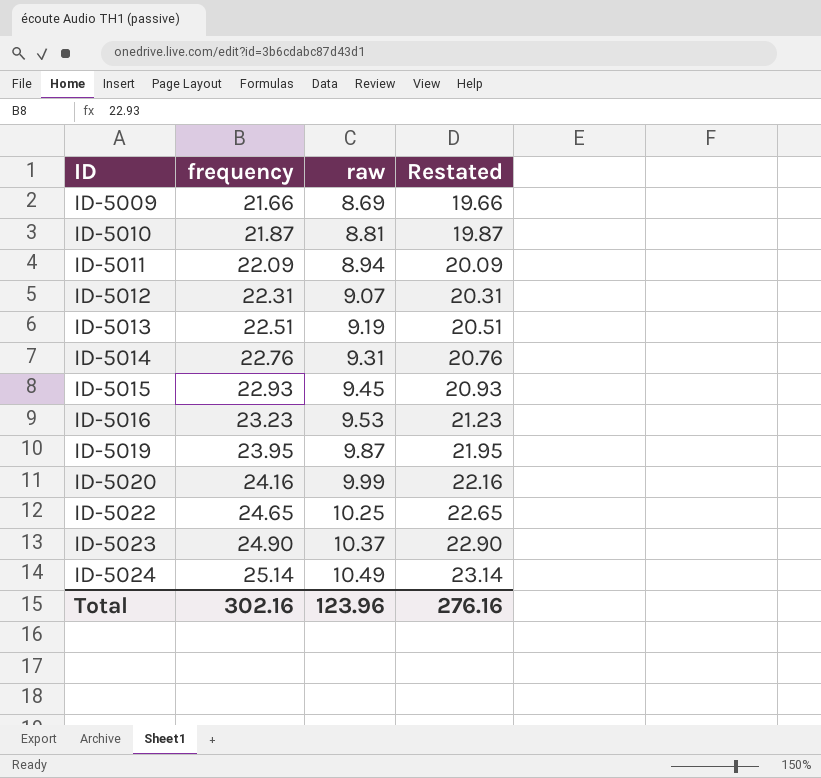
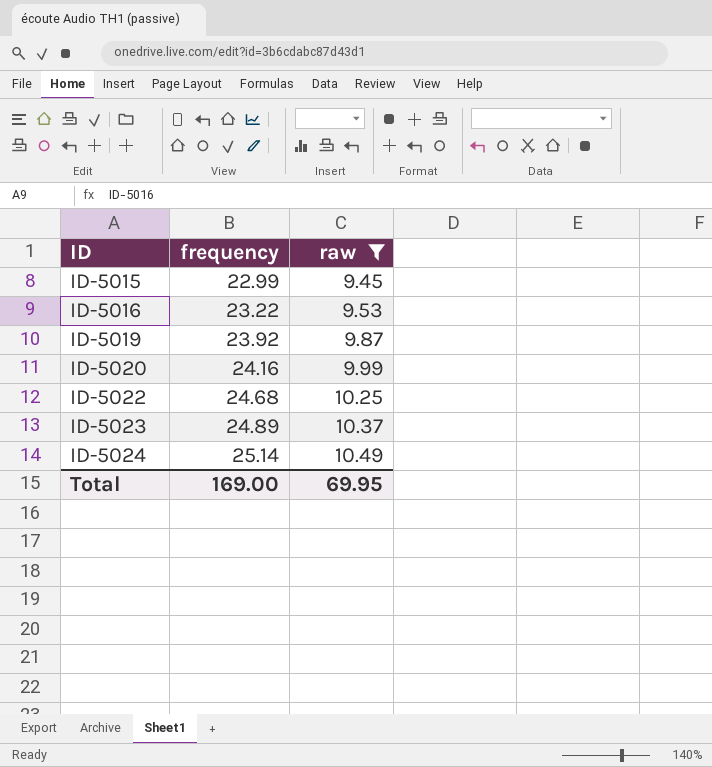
filter: none -> raw >= 9.45
column Restated | formula: [frequency] - 2 -> none
ID-5015 | frequency: 22.93 -> 22.99
ID-5016 | frequency: 23.23 -> 23.22
ID-5019 | frequency: 23.95 -> 23.92
ID-5022 | frequency: 24.65 -> 24.68
ID-5023 | frequency: 24.90 -> 24.89
Total | frequency: 302.16 -> 169.00
Total | raw: 123.96 -> 69.95

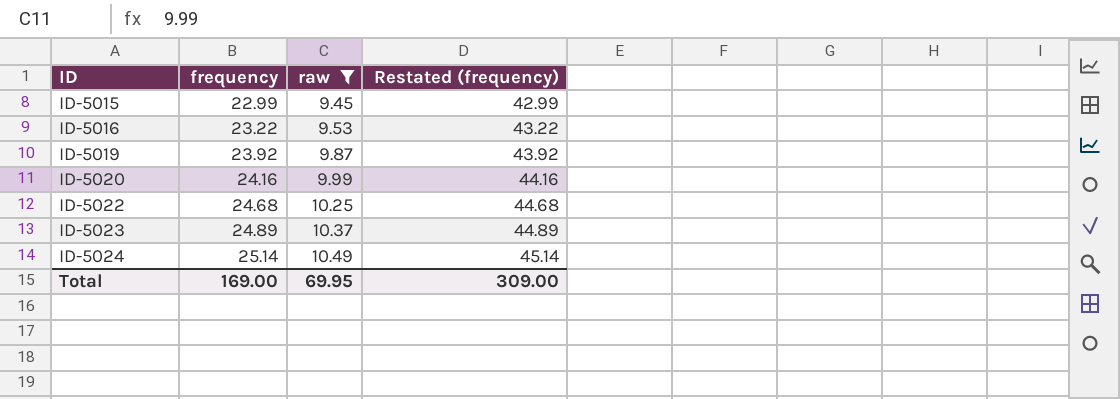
column Restated (frequency) | formula: none -> [frequency] + 20

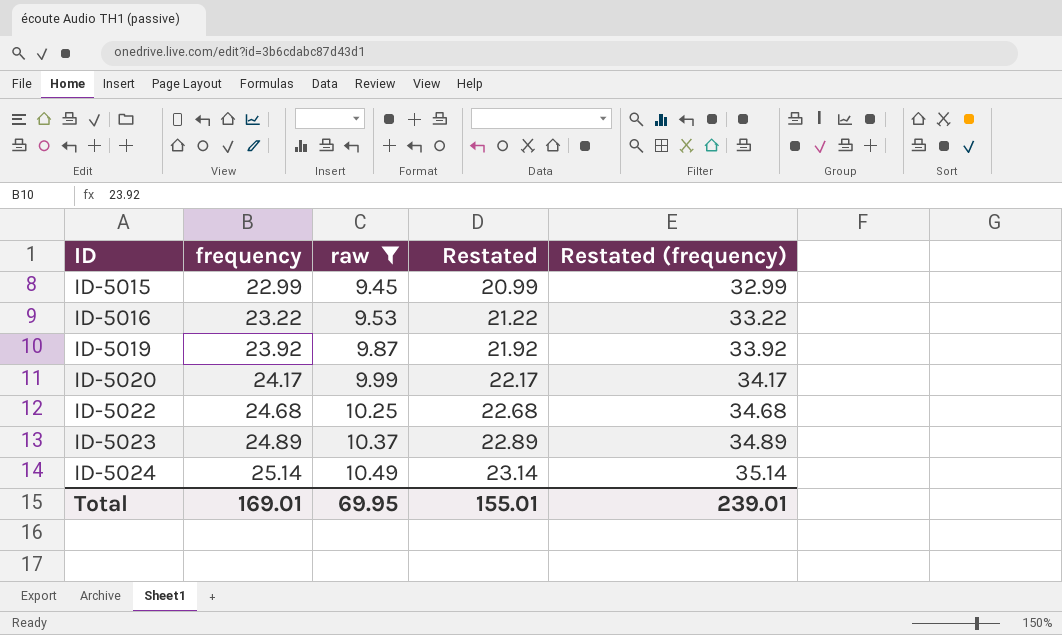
column Restated | formula: none -> [frequency] - 2
column Restated (frequency) | formula: [frequency] + 20 -> [frequency] + 10
ID-5020 | frequency: 24.16 -> 24.17
Total | frequency: 169.00 -> 169.01
Total | Restated (frequency): 309.00 -> 239.01

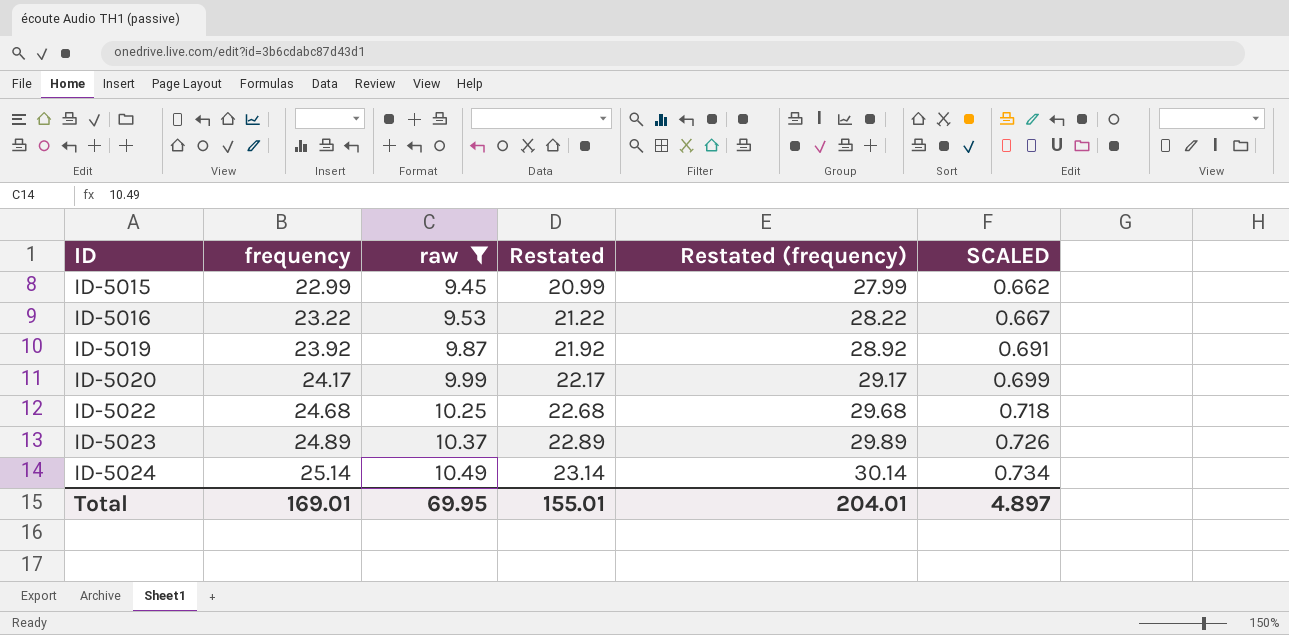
column Restated (frequency) | formula: [frequency] + 10 -> [frequency] + 5
column SCALED | formula: none -> [raw] * 0.07
Total | Restated (frequency): 239.01 -> 204.01

